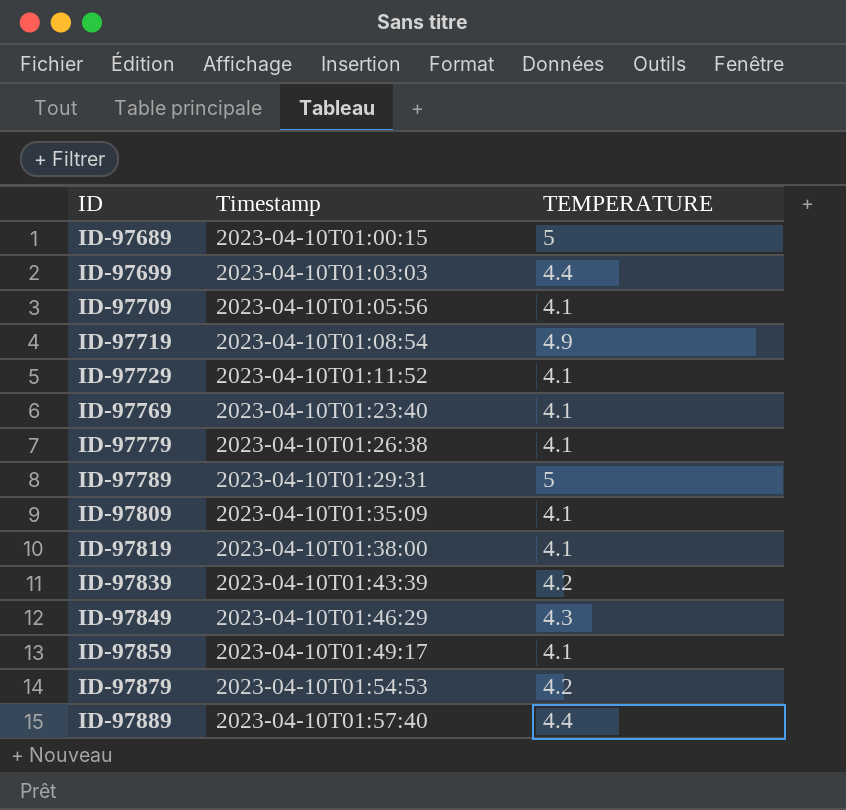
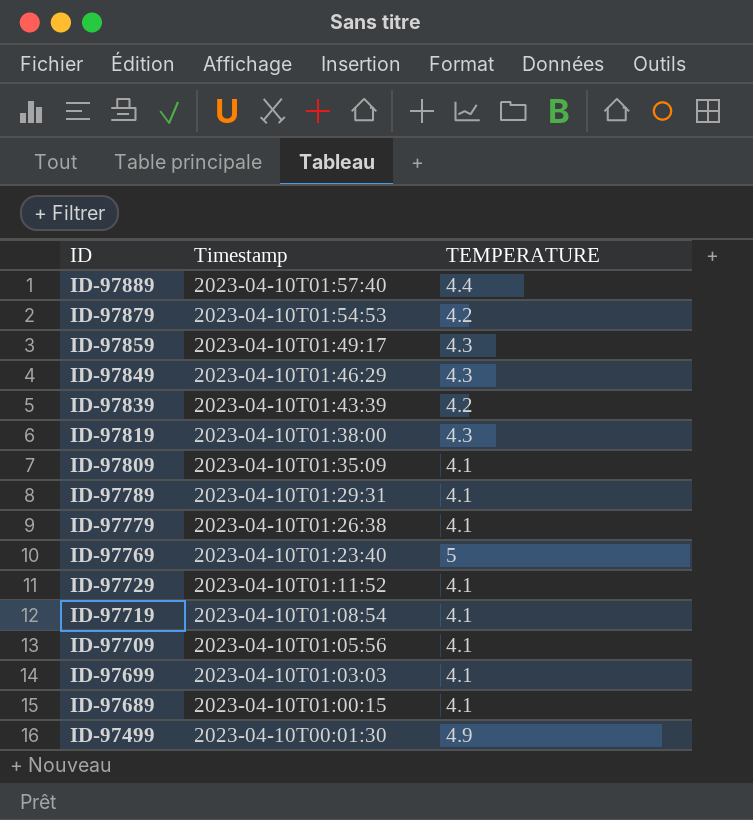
row order: ID ascending -> ID descending
ID-97859 | TEMPERATURE: 4.1 -> 4.3
ID-97819 | TEMPERATURE: 4.1 -> 4.3
ID-97789 | TEMPERATURE: 5 -> 4.1
ID-97769 | TEMPERATURE: 4.1 -> 5
ID-97719 | TEMPERATURE: 4.9 -> 4.1
ID-97699 | TEMPERATURE: 4.4 -> 4.1
ID-97689 | TEMPERATURE: 5 -> 4.1
row ID-97499: none -> 2023-04-10T00:01:30 | 4.9

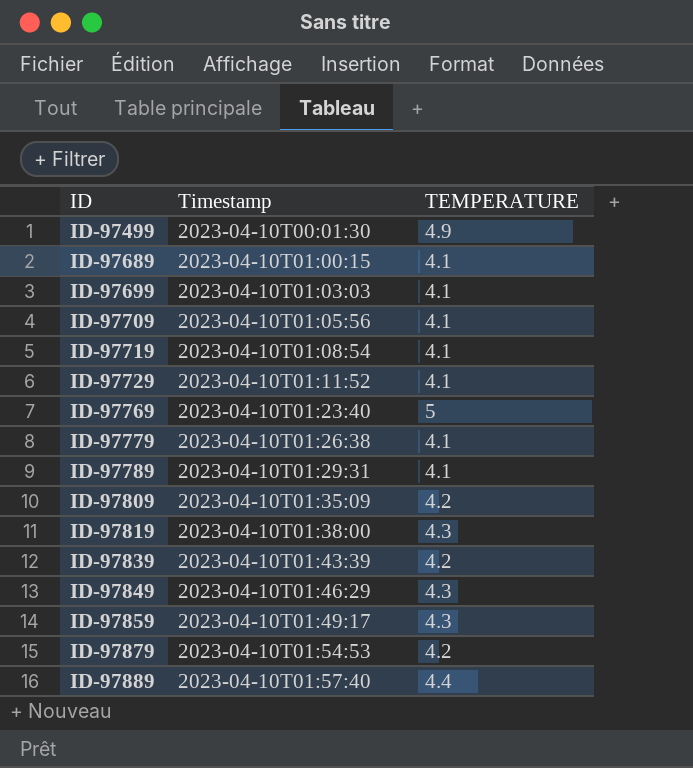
row order: ID descending -> ID ascending
ID-97809 | TEMPERATURE: 4.1 -> 4.2

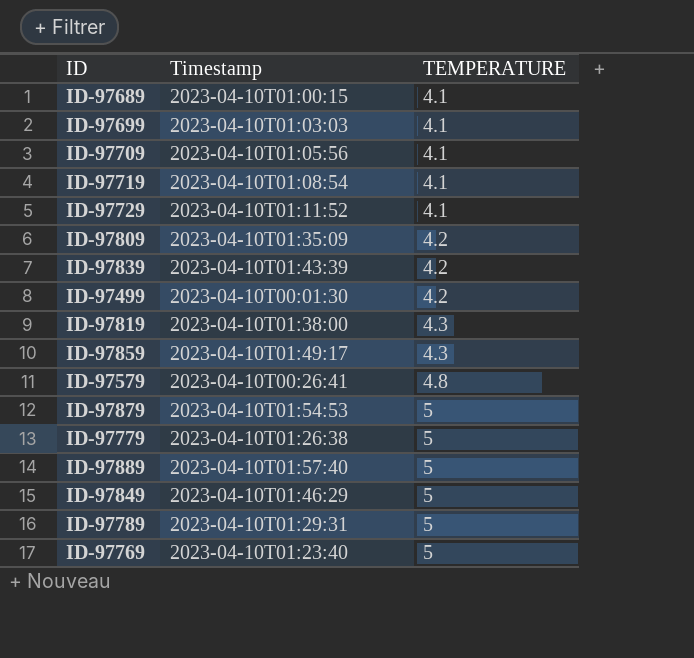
row order: ID ascending -> TEMPERATURE ascending
ID-97499 | TEMPERATURE: 4.9 -> 4.2
row ID-97579: none -> 2023-04-10T00:26:41 | 4.8
ID-97879 | TEMPERATURE: 4.2 -> 5
ID-97779 | TEMPERATURE: 4.1 -> 5
ID-97889 | TEMPERATURE: 4.4 -> 5
ID-97849 | TEMPERATURE: 4.3 -> 5
ID-97789 | TEMPERATURE: 4.1 -> 5

